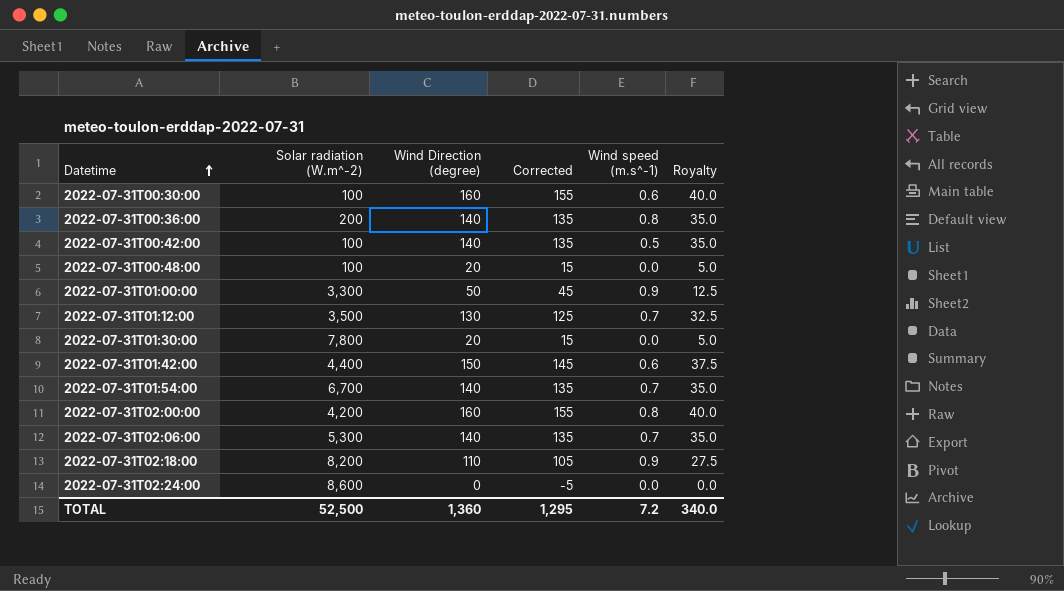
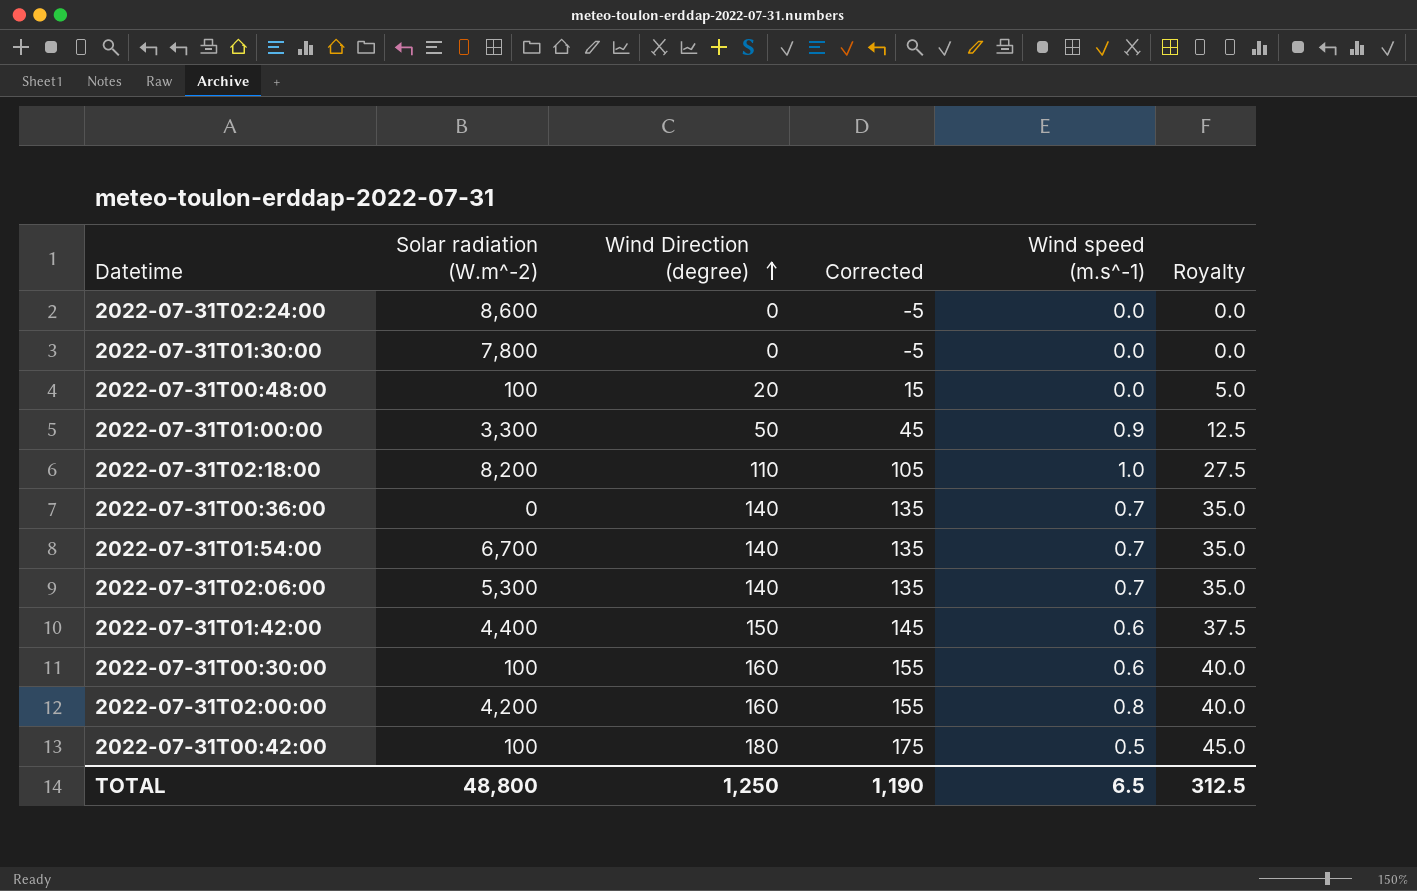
row order: Datetime ascending -> Wind Direction (degree) ascending
row 2022-07-31T01:12:00: 3,500 | 130 | 125 | 0.7 | 32.5 -> none
2022-07-31T01:30:00 | Wind Direction (degree): 20 -> 0
2022-07-31T01:30:00 | Corrected: 15 -> -5
2022-07-31T01:30:00 | Royalty: 5.0 -> 0.0
2022-07-31T02:18:00 | Wind speed (m.s^-1): 0.9 -> 1.0
2022-07-31T00:36:00 | Solar radiation (W.m^-2): 200 -> 0
2022-07-31T00:36:00 | Wind speed (m.s^-1): 0.8 -> 0.7
2022-07-31T00:42:00 | Wind Direction (degree): 140 -> 180
2022-07-31T00:42:00 | Corrected: 135 -> 175
2022-07-31T00:42:00 | Royalty: 35.0 -> 45.0
TOTAL | Solar radiation (W.m^-2): 52,500 -> 48,800
TOTAL | Wind Direction (degree): 1,360 -> 1,250
TOTAL | Corrected: 1,295 -> 1,190
TOTAL | Wind speed (m.s^-1): 7.2 -> 6.5
TOTAL | Royalty: 340.0 -> 312.5

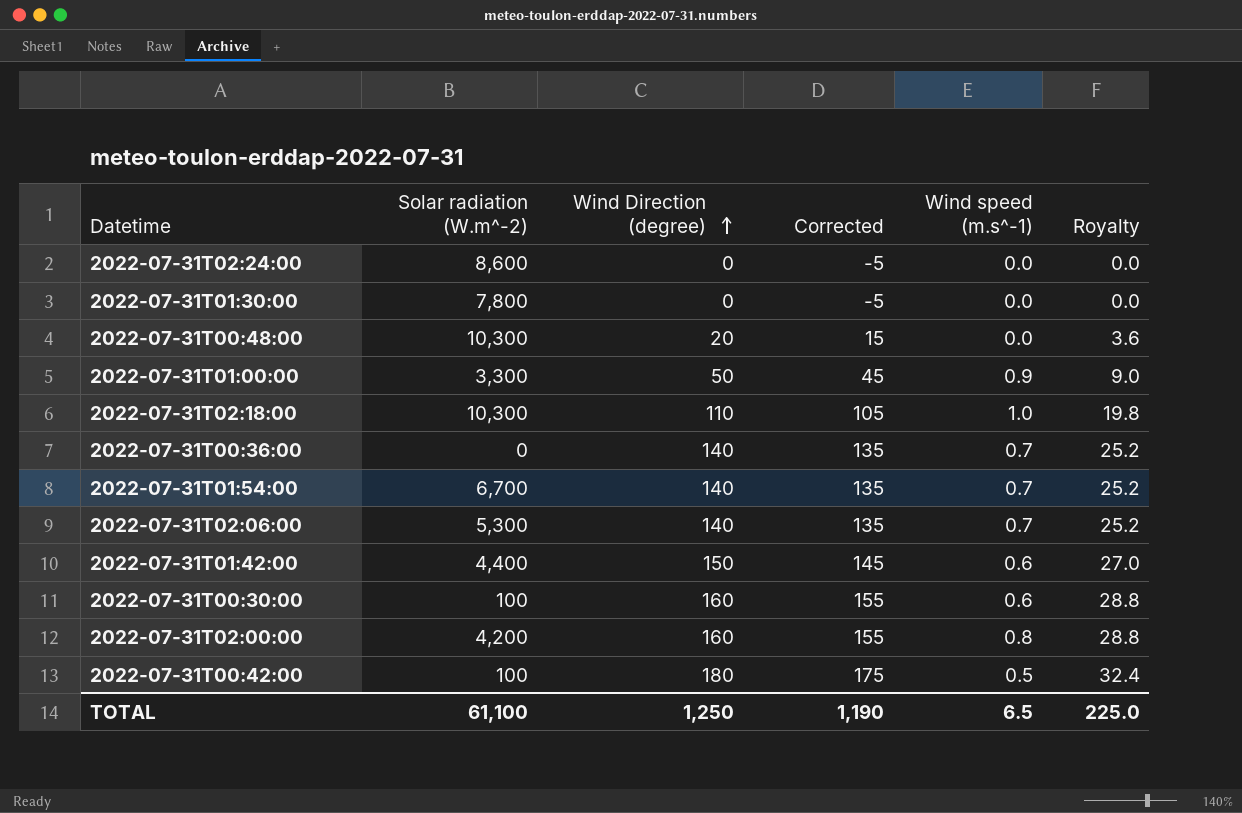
column Royalty | formula: [Wind Direction (degree)] * 0.25 -> [Wind Direction (degree)] * 0.18
2022-07-31T00:48:00 | Solar radiation (W.m^-2): 100 -> 10,300
2022-07-31T02:18:00 | Solar radiation (W.m^-2): 8,200 -> 10,300
TOTAL | Solar radiation (W.m^-2): 48,800 -> 61,100
TOTAL | Royalty: 312.5 -> 225.0

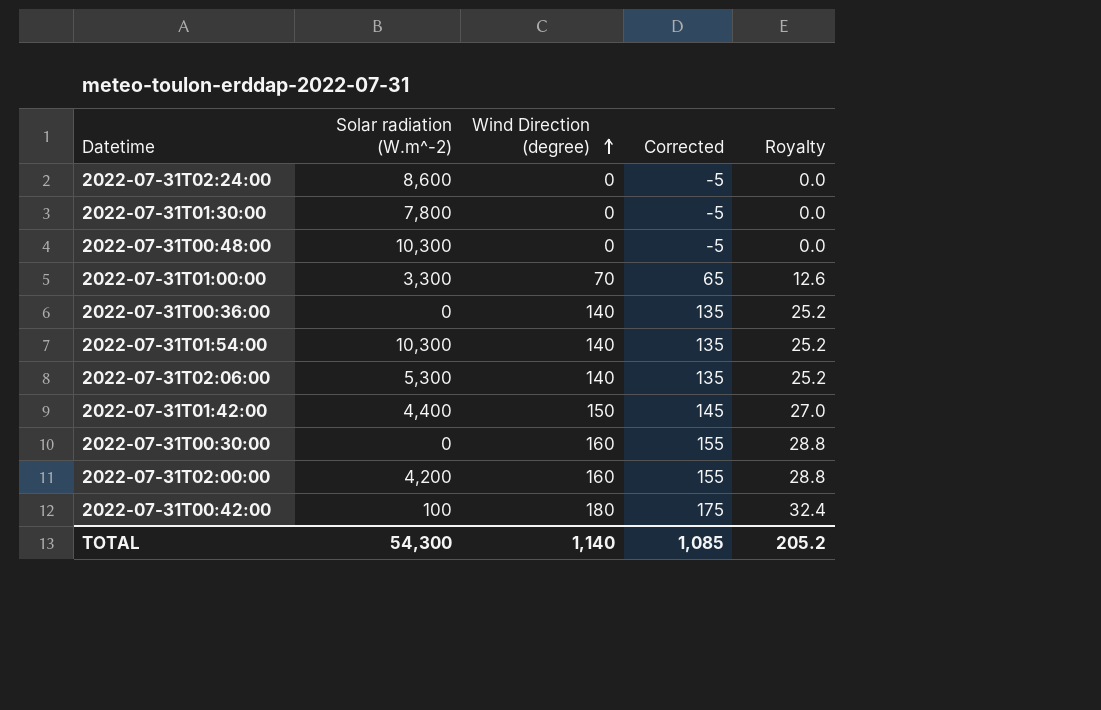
column Wind speed (m.s^-1) | position: 5 -> none
row 2022-07-31T02:18:00: 10,300 | 110 | 105 | 1.0 | 19.8 -> none
2022-07-31T00:48:00 | Wind Direction (degree): 20 -> 0
2022-07-31T00:48:00 | Corrected: 15 -> -5
2022-07-31T00:48:00 | Royalty: 3.6 -> 0.0
2022-07-31T01:00:00 | Wind Direction (degree): 50 -> 70
2022-07-31T01:00:00 | Corrected: 45 -> 65
2022-07-31T01:00:00 | Royalty: 9.0 -> 12.6
2022-07-31T01:54:00 | Solar radiation (W.m^-2): 6,700 -> 10,300
2022-07-31T00:30:00 | Solar radiation (W.m^-2): 100 -> 0
TOTAL | Solar radiation (W.m^-2): 61,100 -> 54,300
TOTAL | Wind Direction (degree): 1,250 -> 1,140
TOTAL | Corrected: 1,190 -> 1,085
TOTAL | Royalty: 225.0 -> 205.2

